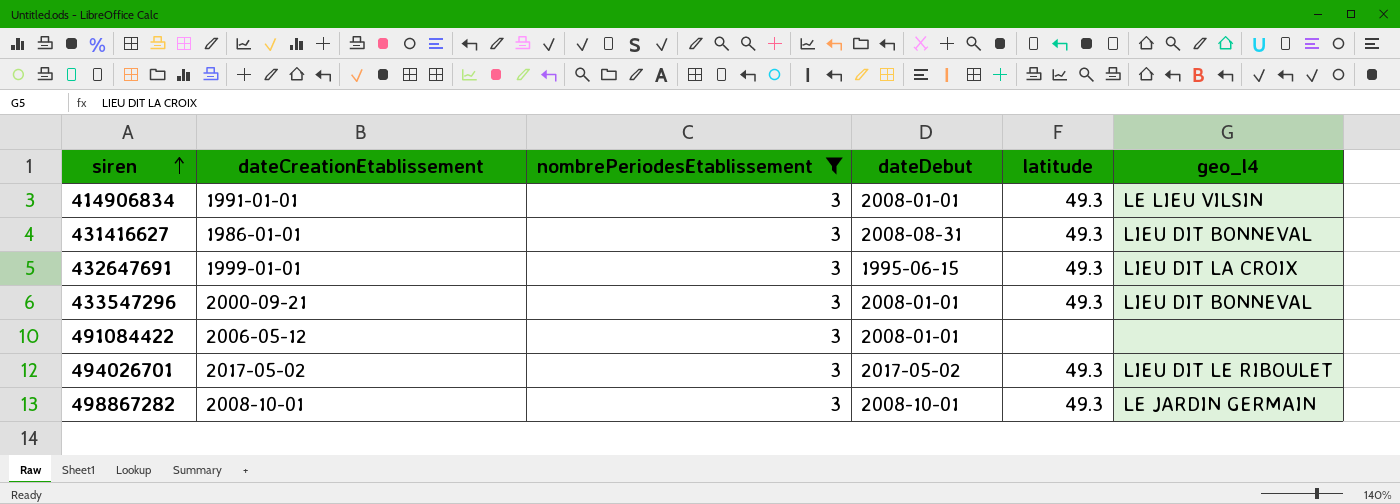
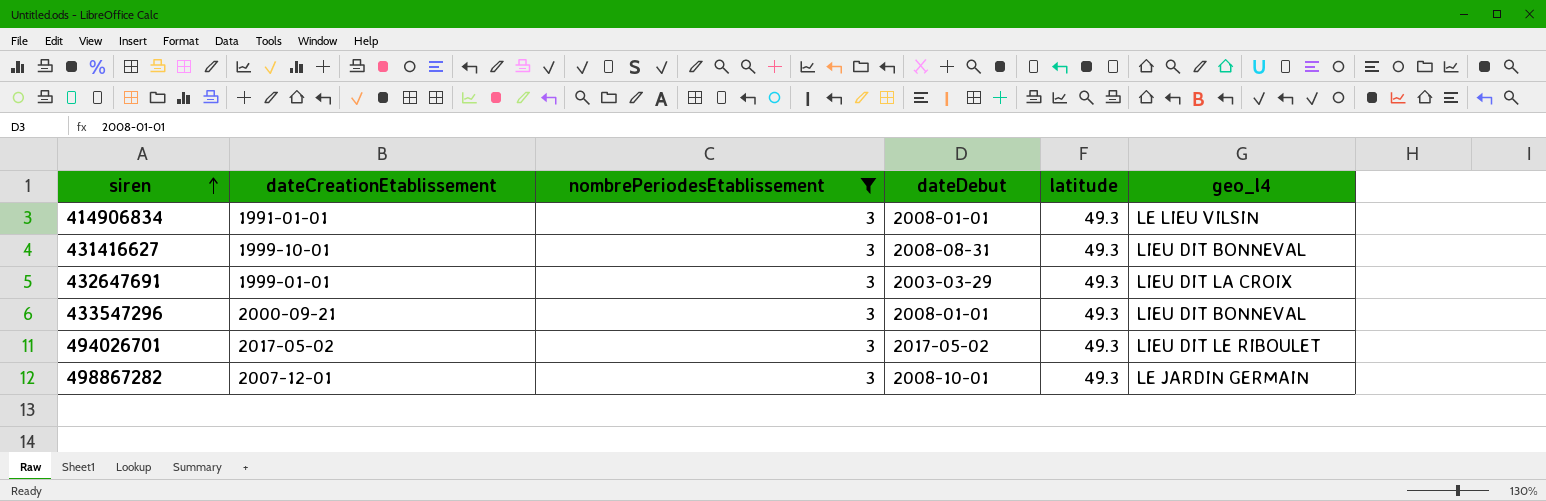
row 491084422: 2006-05-12 | 3 | 2008-01-01 | none | none -> none
431416627 | dateCreationEtablissement: 1986-01-01 -> 1999-10-01
432647691 | dateDebut: 1995-06-15 -> 2003-03-29
498867282 | dateCreationEtablissement: 2008-10-01 -> 2007-12-01

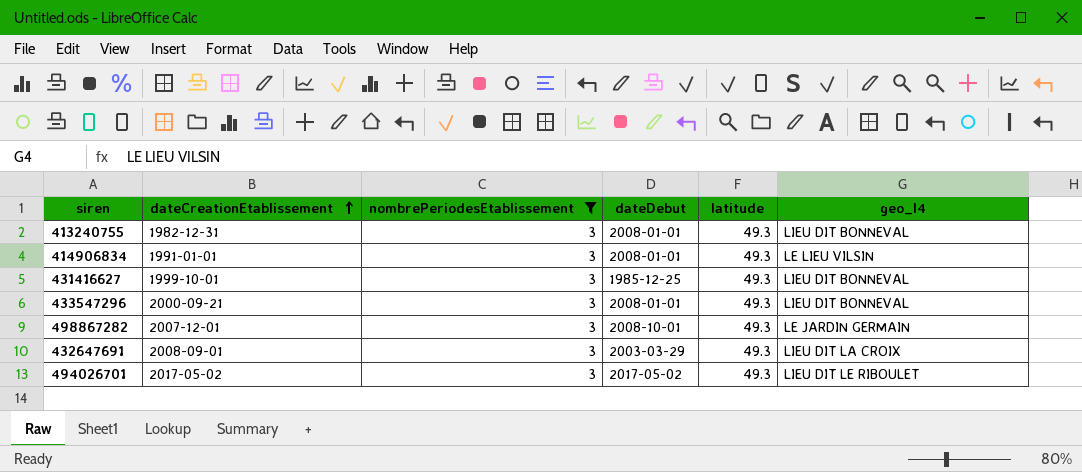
row order: siren ascending -> dateCreationEtablissement ascending
row 413240755: none -> 1982-12-31 | 3 | 2008-01-01 | 49.3 | LIEU DIT BONNEVAL
431416627 | dateDebut: 2008-08-31 -> 1985-12-25
432647691 | dateCreationEtablissement: 1999-01-01 -> 2008-09-01

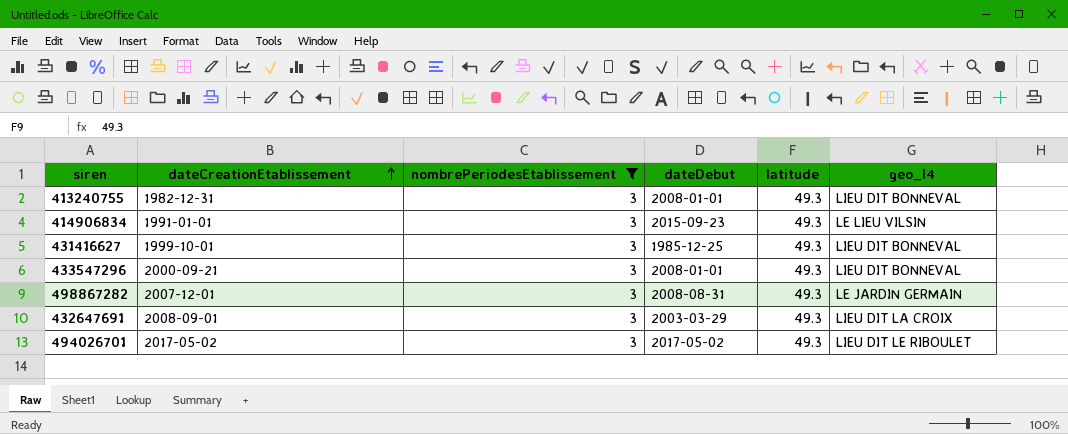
414906834 | dateDebut: 2008-01-01 -> 2015-09-23
498867282 | dateDebut: 2008-10-01 -> 2008-08-31

